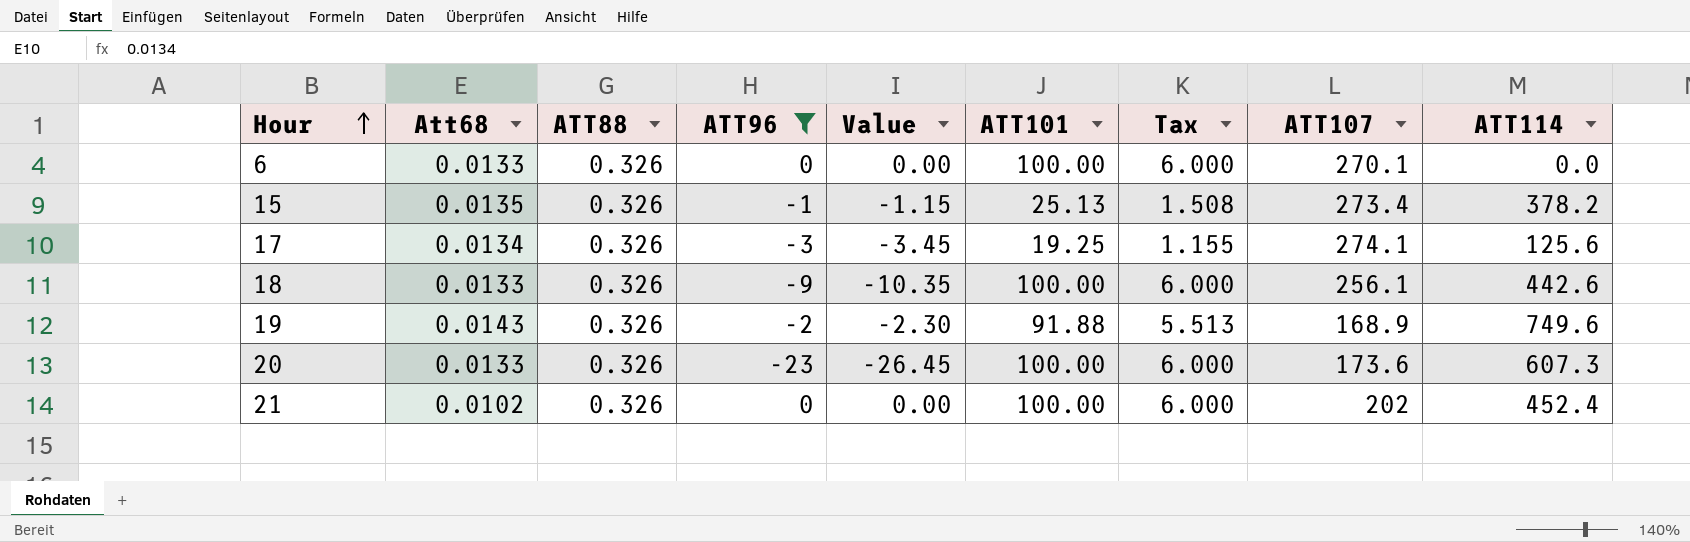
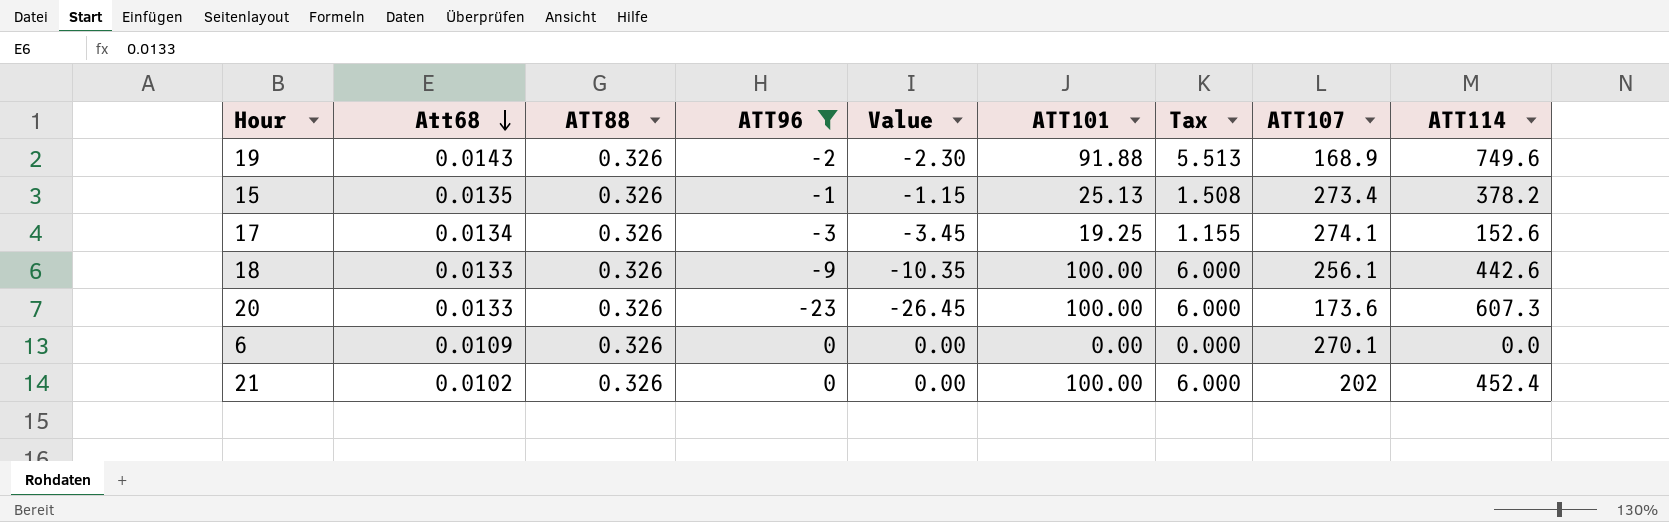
row order: Hour ascending -> Att68 descending
17 | ATT114: 125.6 -> 152.6
6 | Att68: 0.0133 -> 0.0109
6 | ATT101: 100.00 -> 0.00
6 | Tax: 6.000 -> 0.000

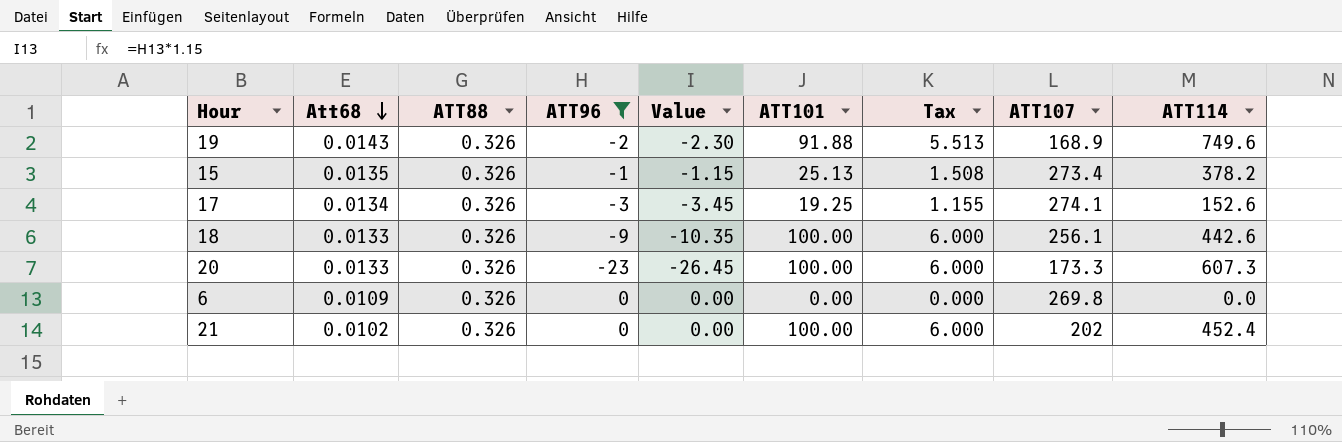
20 | ATT107: 173.6 -> 173.3
6 | ATT107: 270.1 -> 269.8

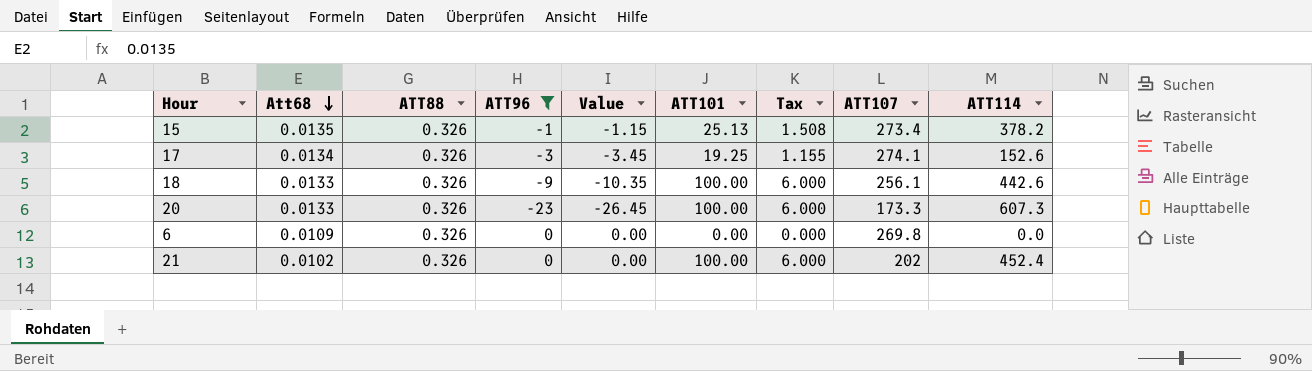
row 19: 0.0143 | 0.326 | -2 | -2.30 | 91.88 | 5.513 | 168.9 | 749.6 -> none

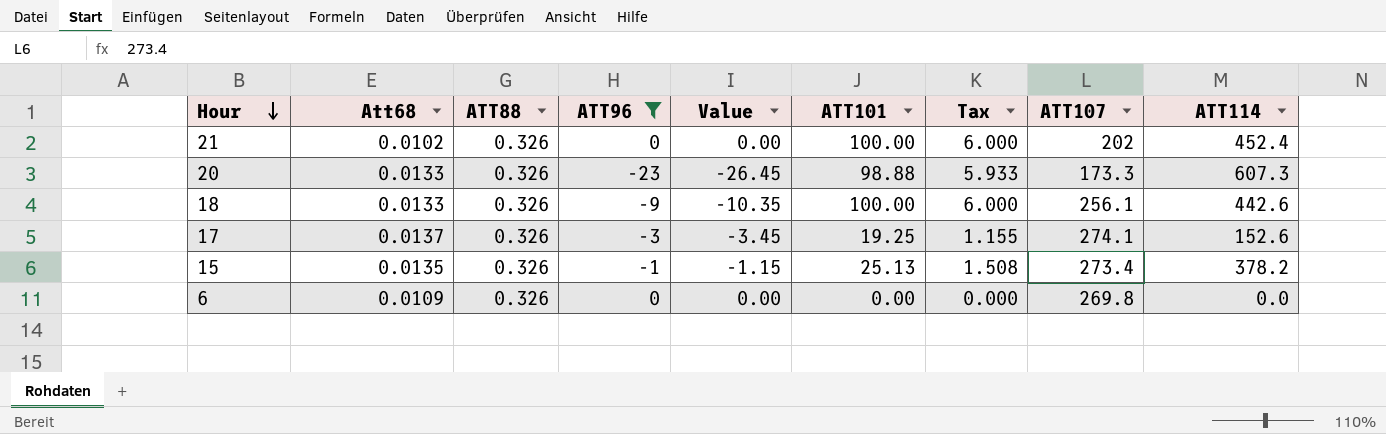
row order: Att68 descending -> Hour descending
20 | ATT101: 100.00 -> 98.88
20 | Tax: 6.000 -> 5.933
17 | Att68: 0.0134 -> 0.0137

